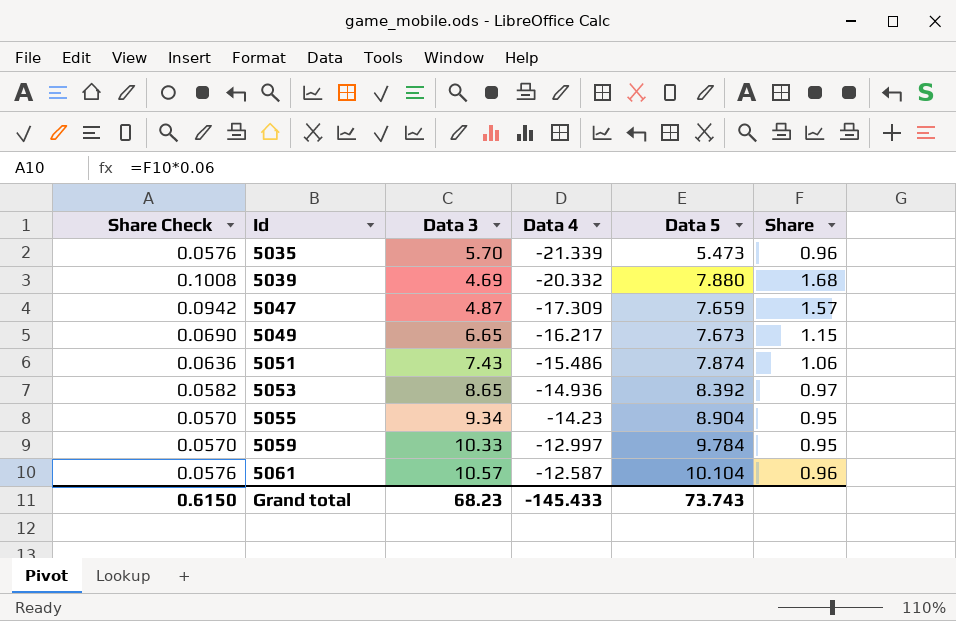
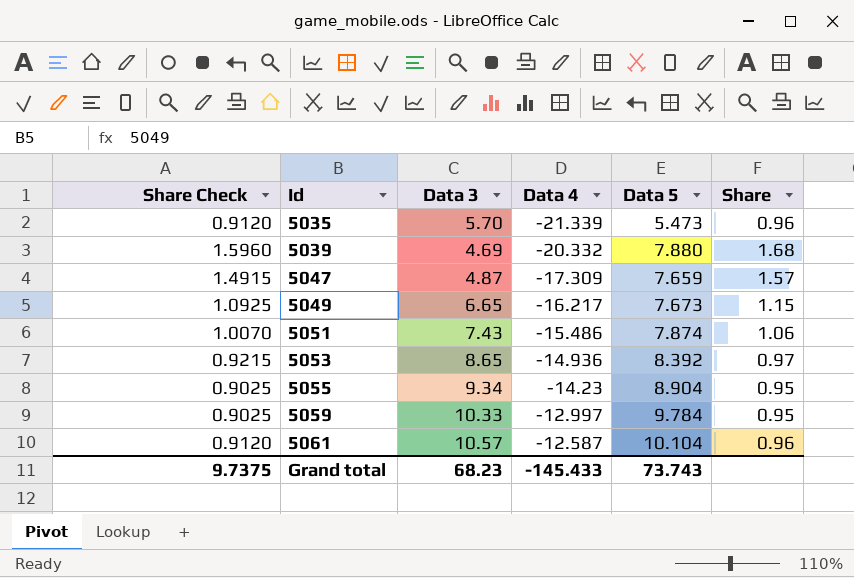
column Share Check | formula: [Share] * 0.06 -> [Share] * 0.95
Grand total | Share Check: 0.6150 -> 9.7375

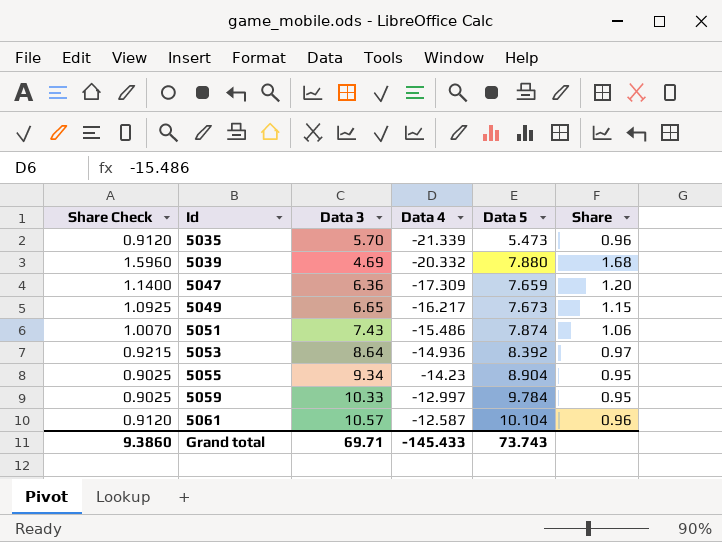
5047 | Share Check: 1.4915 -> 1.1400
5047 | Data 3: 4.87 -> 6.36
5047 | Share: 1.57 -> 1.20
5053 | Data 3: 8.65 -> 8.64
Grand total | Share Check: 9.7375 -> 9.3860
Grand total | Data 3: 68.23 -> 69.71

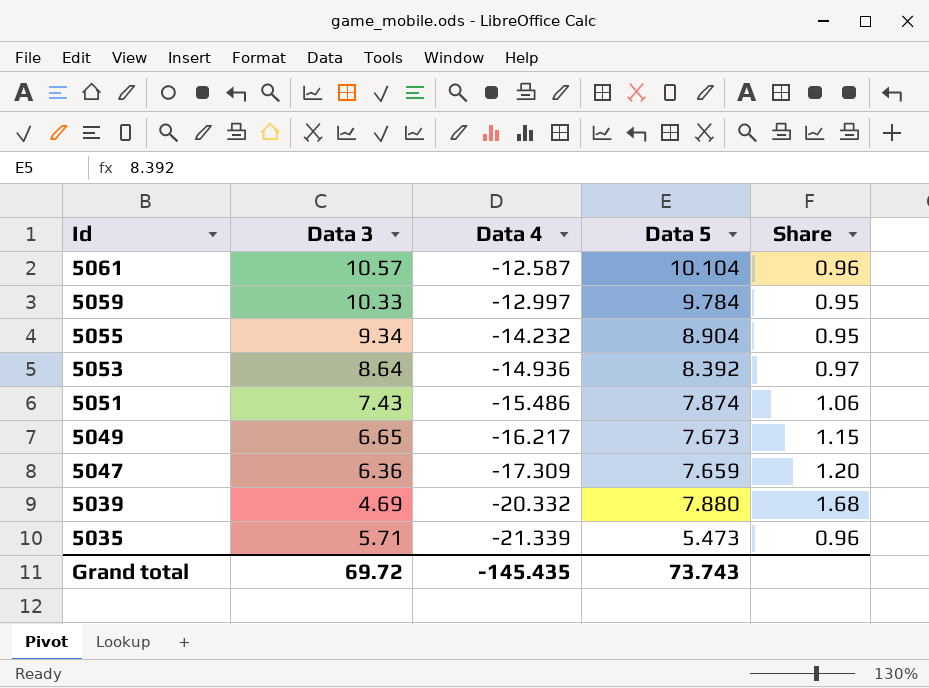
row order: Id ascending -> Id descending
column Share Check | formula: [Share] * 0.95 -> none
5055 | Data 4: -14.23 -> -14.232
5035 | Data 3: 5.70 -> 5.71
Grand total | Data 3: 69.71 -> 69.72
Grand total | Data 4: -145.433 -> -145.435

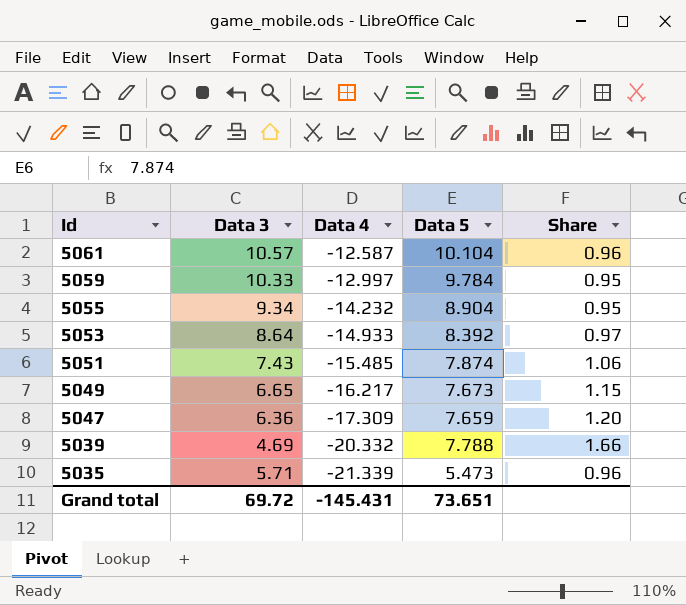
5053 | Data 4: -14.936 -> -14.933
5051 | Data 4: -15.486 -> -15.485
5039 | Data 5: 7.880 -> 7.788
5039 | Share: 1.68 -> 1.66
Grand total | Data 4: -145.435 -> -145.431
Grand total | Data 5: 73.743 -> 73.651

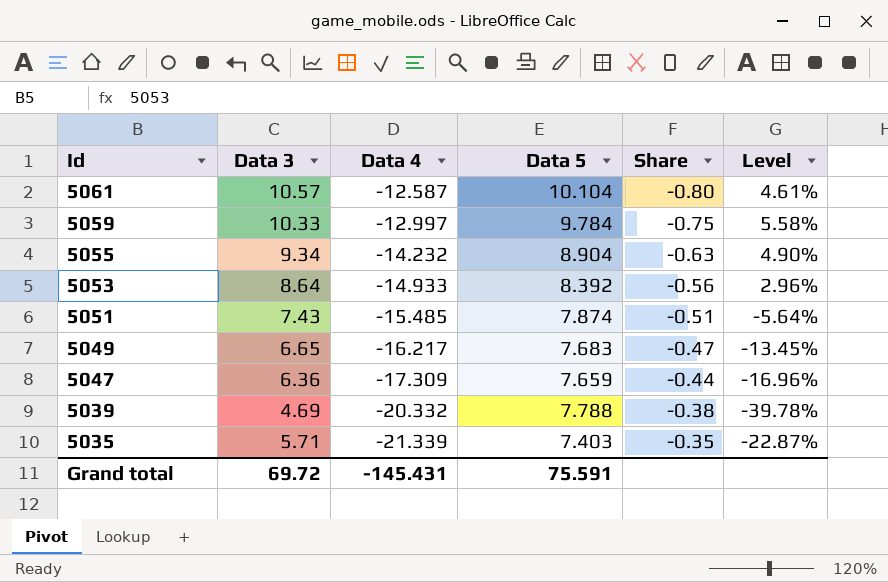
column Share | formula: [Data 5] / [Data 3] -> [Data 5] / [Data 4]
column Level | formula: none -> ([Data 3] - [Data 5]) / [Data 5]
5049 | Data 5: 7.673 -> 7.683
5035 | Data 5: 5.473 -> 7.403
Grand total | Data 5: 73.651 -> 75.591

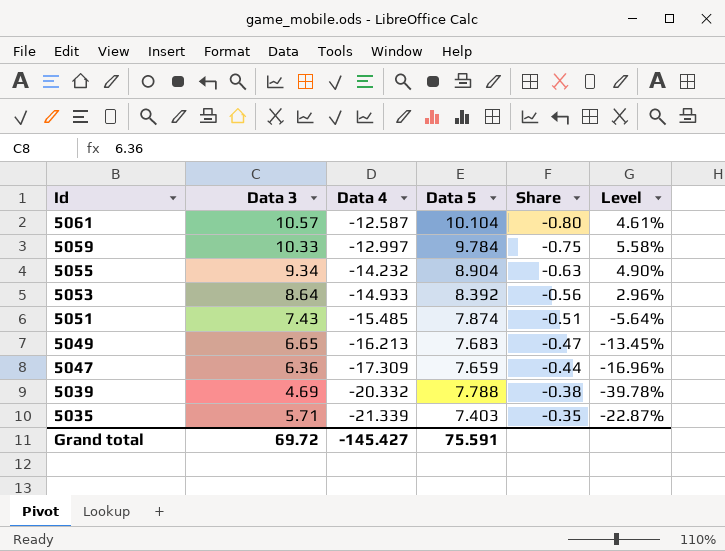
5049 | Data 4: -16.217 -> -16.213
Grand total | Data 4: -145.431 -> -145.427

